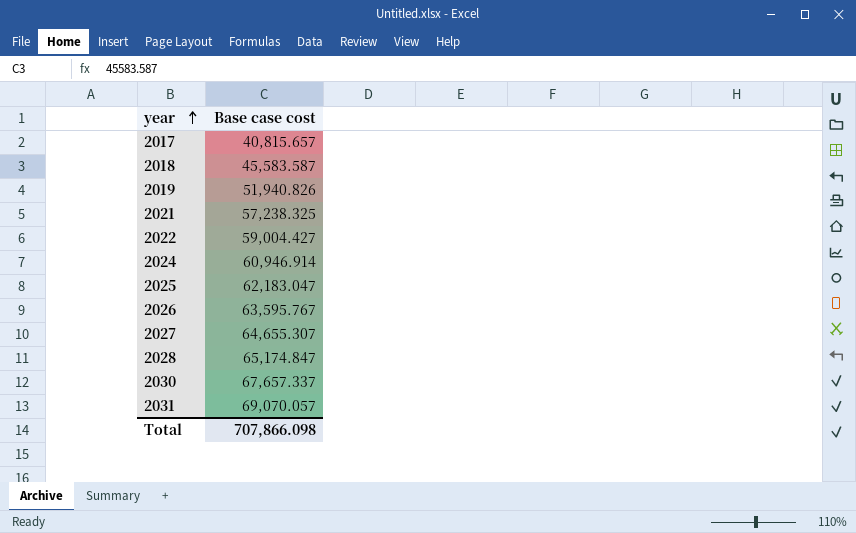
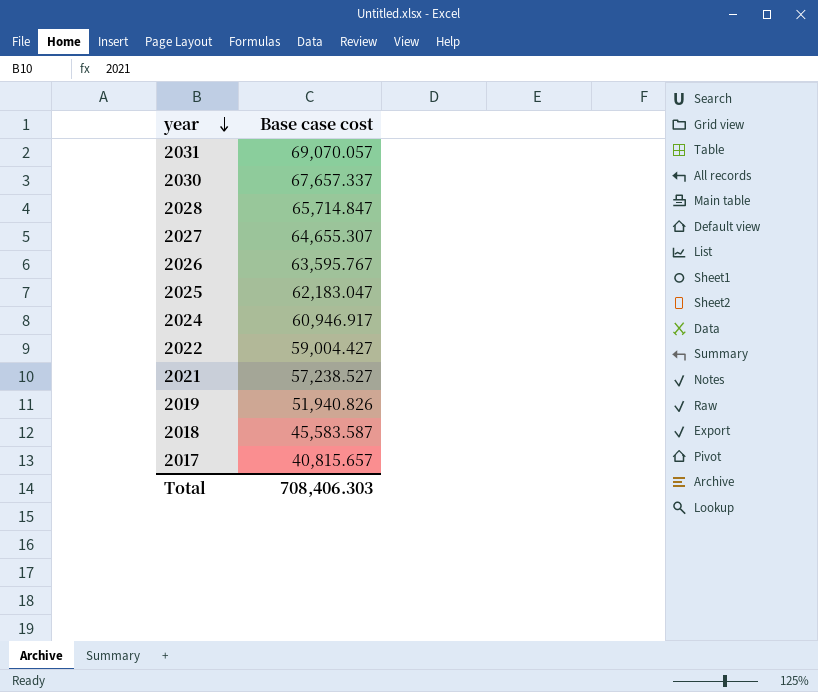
row order: year ascending -> year descending
2028 | Base case cost: 65,174.847 -> 65,714.847
2024 | Base case cost: 60,946.914 -> 60,946.917
2021 | Base case cost: 57,238.325 -> 57,238.527
Total | Base case cost: 707,866.098 -> 708,406.303

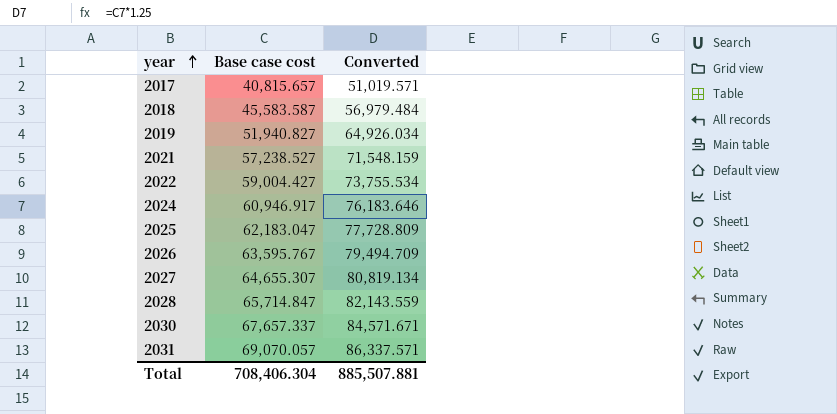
row order: year descending -> year ascending
column Converted | formula: none -> [Base case cost] * 1.25
2019 | Base case cost: 51,940.826 -> 51,940.827
Total | Base case cost: 708,406.303 -> 708,406.304

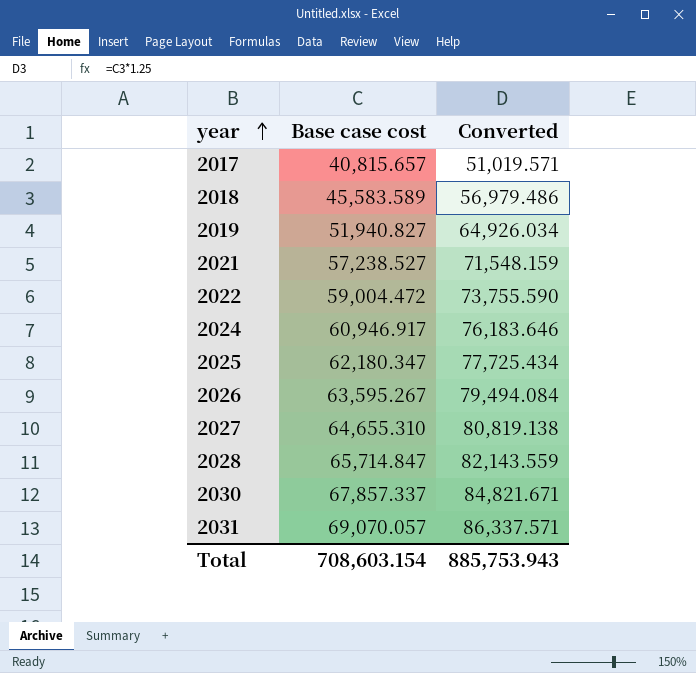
2018 | Base case cost: 45,583.587 -> 45,583.589
2018 | Converted: 56,979.484 -> 56,979.486
2022 | Base case cost: 59,004.427 -> 59,004.472
2022 | Converted: 73,755.534 -> 73,755.590
2025 | Base case cost: 62,183.047 -> 62,180.347
2025 | Converted: 77,728.809 -> 77,725.434
2026 | Base case cost: 63,595.767 -> 63,595.267
2026 | Converted: 79,494.709 -> 79,494.084
2027 | Base case cost: 64,655.307 -> 64,655.310
2027 | Converted: 80,819.134 -> 80,819.138
2030 | Base case cost: 67,657.337 -> 67,857.337
2030 | Converted: 84,571.671 -> 84,821.671
Total | Base case cost: 708,406.304 -> 708,603.154
Total | Converted: 885,507.881 -> 885,753.943

